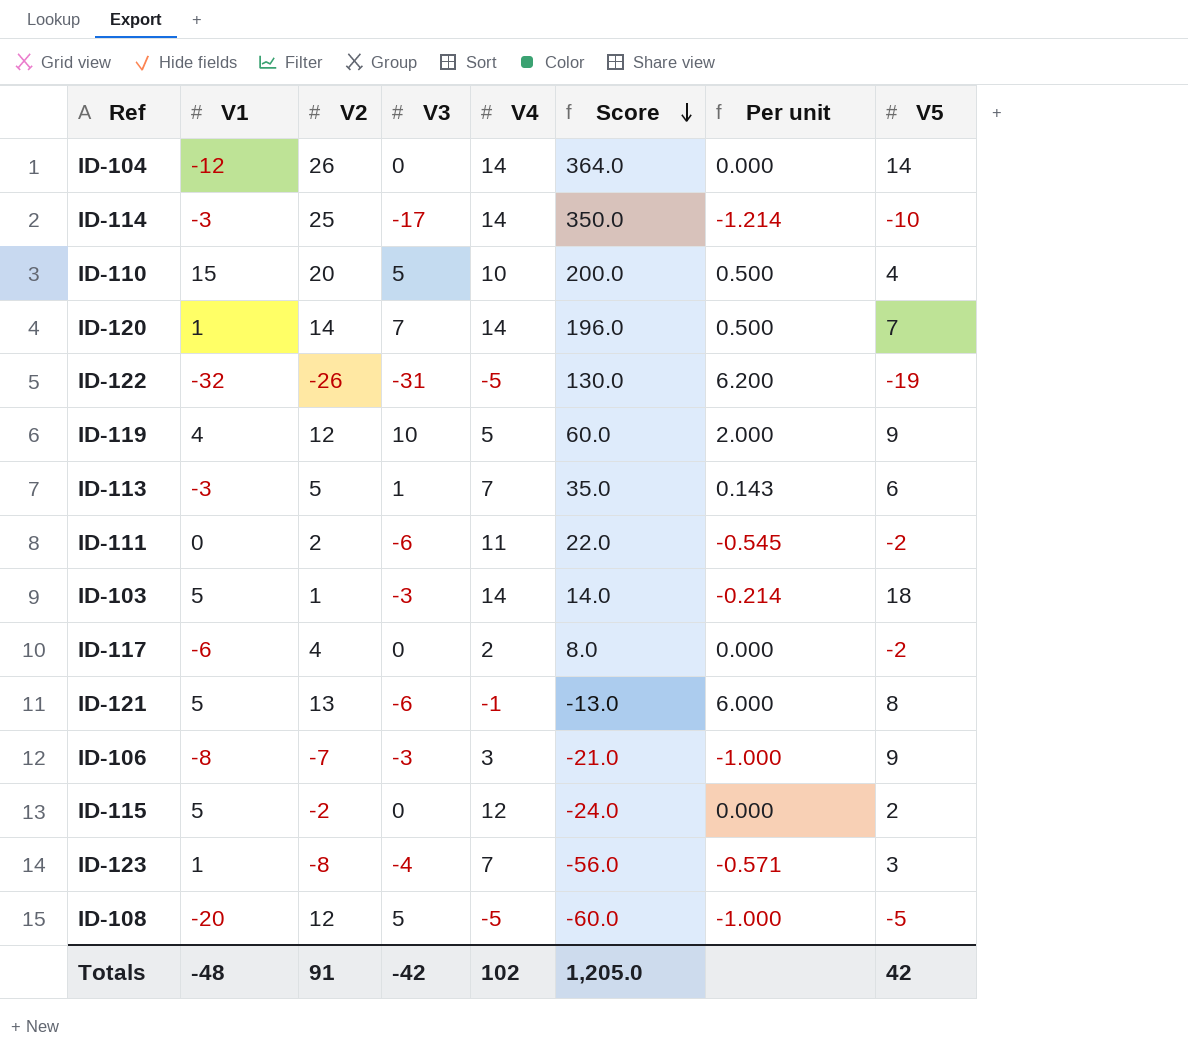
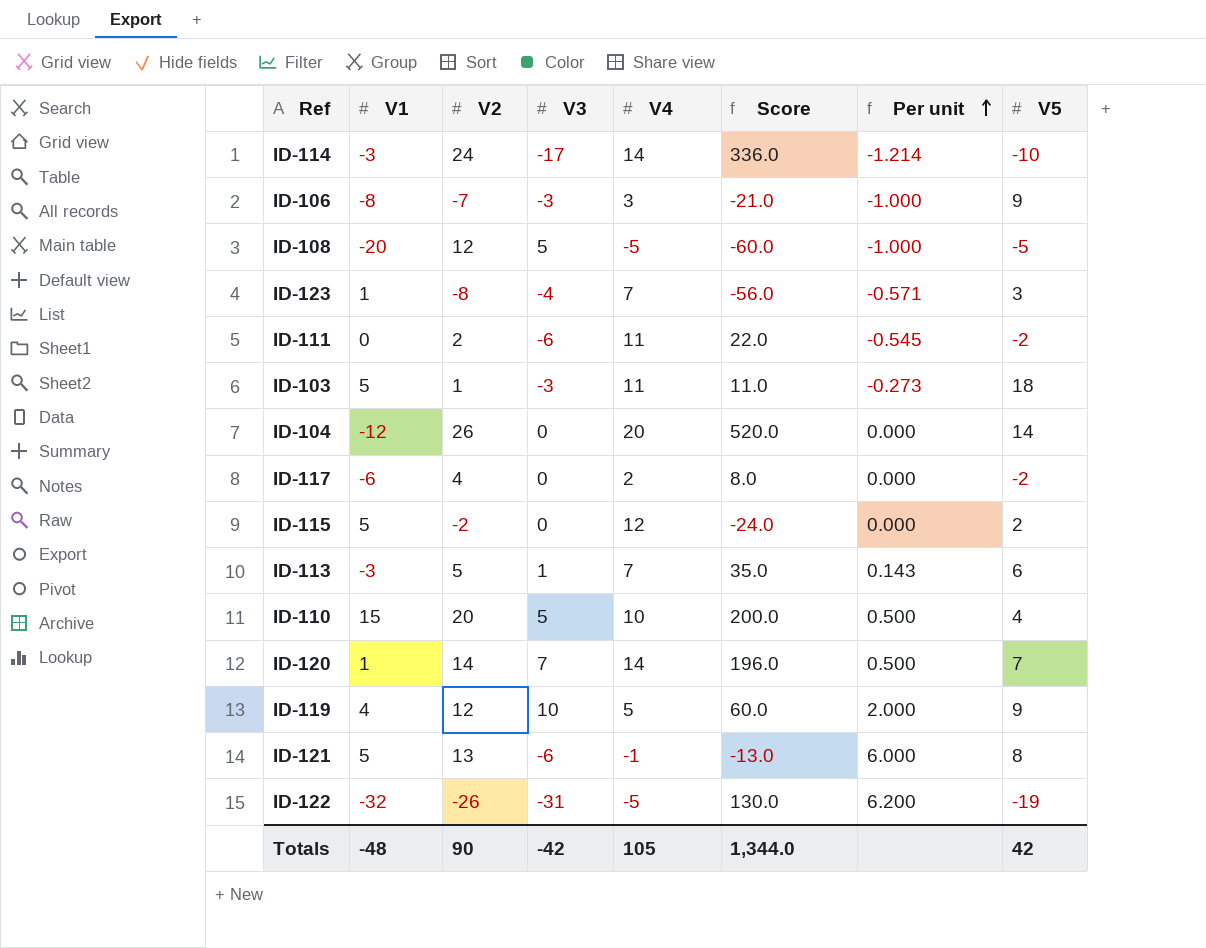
row order: Score descending -> Per unit ascending
ID-114 | V2: 25 -> 24
ID-114 | Score: 350.0 -> 336.0
ID-103 | V4: 14 -> 11
ID-103 | Score: 14.0 -> 11.0
ID-103 | Per unit: -0.214 -> -0.273
ID-104 | V4: 14 -> 20
ID-104 | Score: 364.0 -> 520.0
Totals | V2: 91 -> 90
Totals | V4: 102 -> 105
Totals | Score: 1,205.0 -> 1,344.0

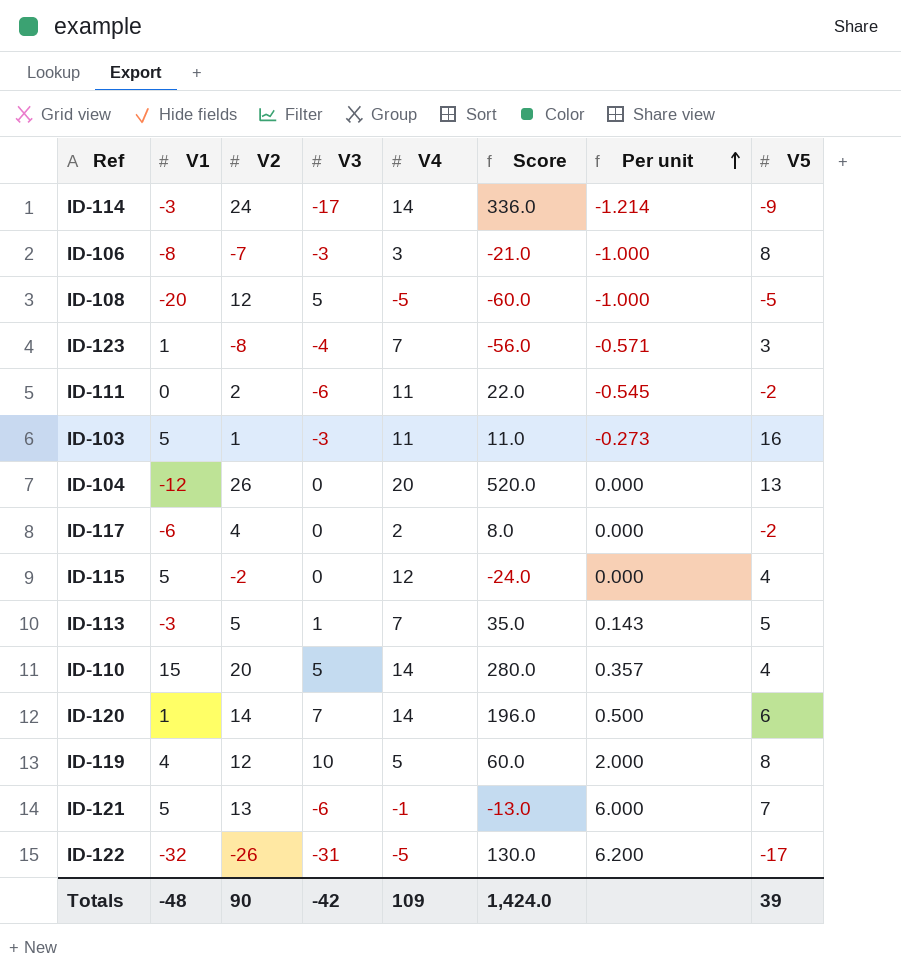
ID-114 | V5: -10 -> -9
ID-106 | V5: 9 -> 8
ID-103 | V5: 18 -> 16
ID-104 | V5: 14 -> 13
ID-115 | V5: 2 -> 4
ID-113 | V5: 6 -> 5
ID-110 | V4: 10 -> 14
ID-110 | Score: 200.0 -> 280.0
ID-110 | Per unit: 0.500 -> 0.357
ID-120 | V5: 7 -> 6
ID-119 | V5: 9 -> 8
ID-121 | V5: 8 -> 7
ID-122 | V5: -19 -> -17
Totals | V4: 105 -> 109
Totals | Score: 1,344.0 -> 1,424.0
Totals | V5: 42 -> 39

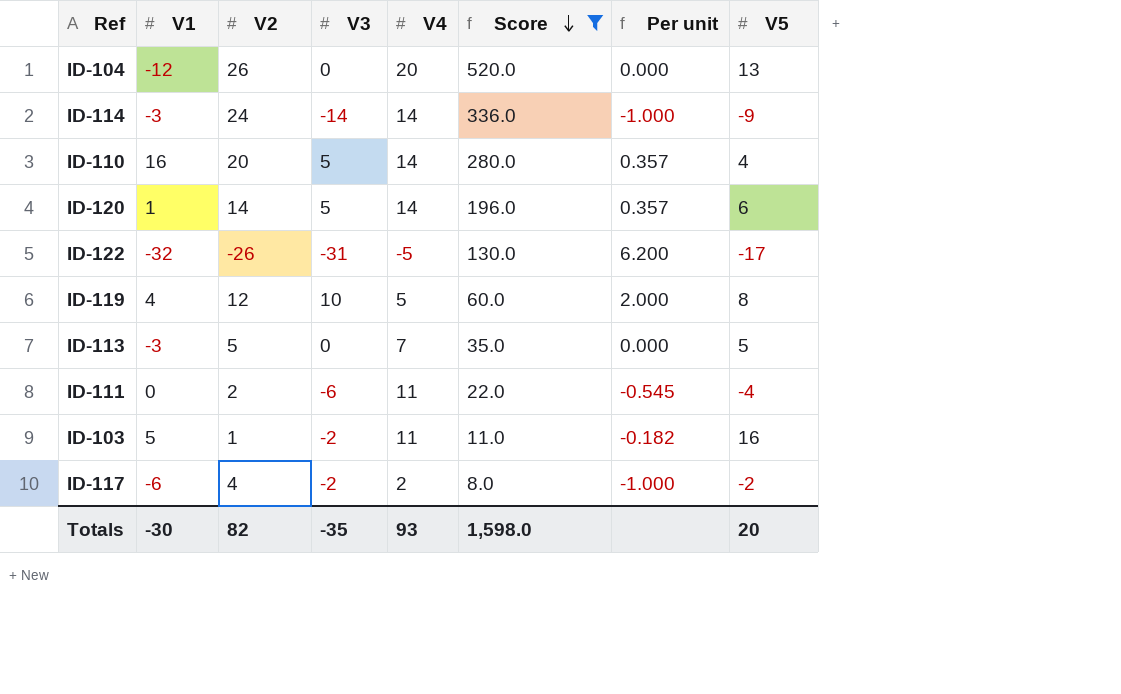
filter: none -> Score >= 8.0
row order: Per unit ascending -> Score descending
ID-114 | V3: -17 -> -14
ID-114 | Per unit: -1.214 -> -1.000
ID-110 | V1: 15 -> 16
ID-120 | V3: 7 -> 5
ID-120 | Per unit: 0.500 -> 0.357
ID-113 | V3: 1 -> 0
ID-113 | Per unit: 0.143 -> 0.000
ID-111 | V5: -2 -> -4
ID-103 | V3: -3 -> -2
ID-103 | Per unit: -0.273 -> -0.182
ID-117 | V3: 0 -> -2
ID-117 | Per unit: 0.000 -> -1.000
Totals | V1: -48 -> -30
Totals | V2: 90 -> 82
Totals | V3: -42 -> -35
Totals | V4: 109 -> 93
Totals | Score: 1,424.0 -> 1,598.0
Totals | V5: 39 -> 20

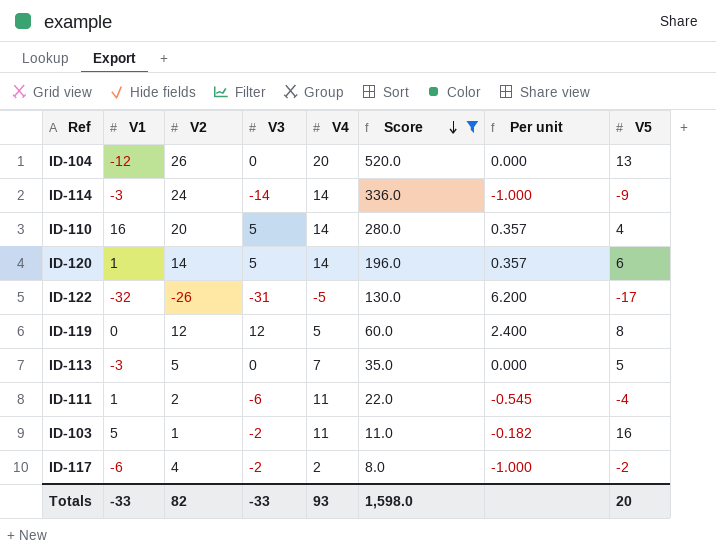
ID-119 | V1: 4 -> 0
ID-119 | V3: 10 -> 12
ID-119 | Per unit: 2.000 -> 2.400
ID-111 | V1: 0 -> 1
Totals | V1: -30 -> -33
Totals | V3: -35 -> -33

